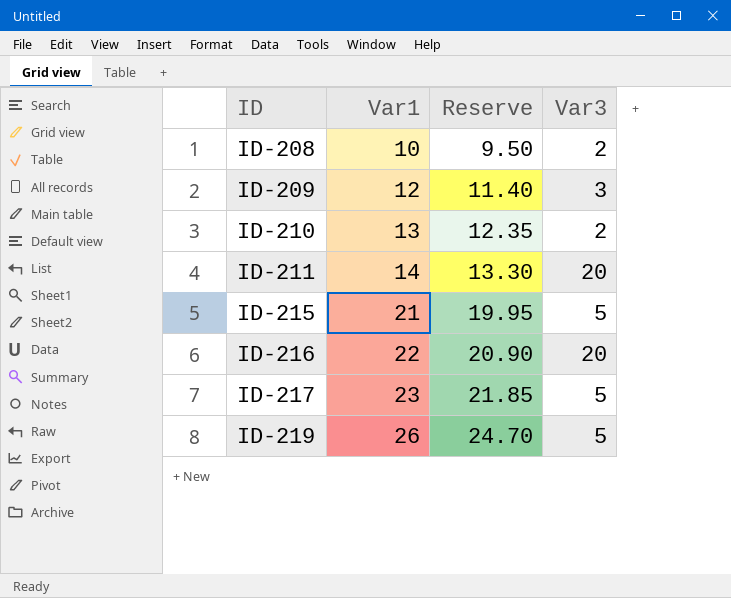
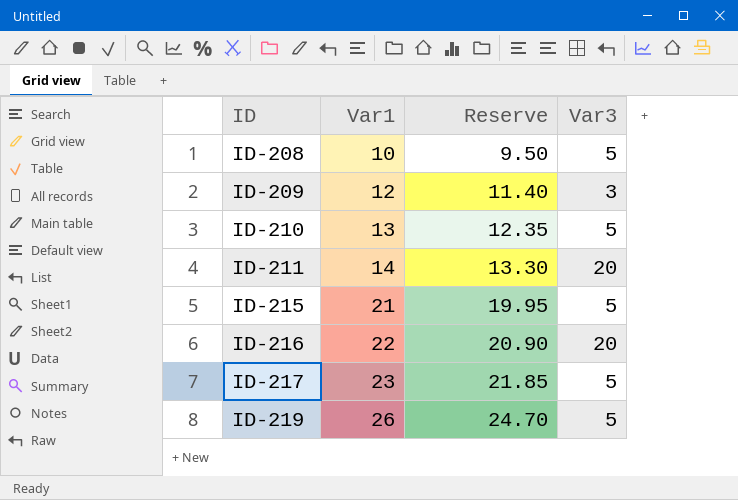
ID-208 | Var3: 2 -> 5
ID-210 | Var3: 2 -> 5

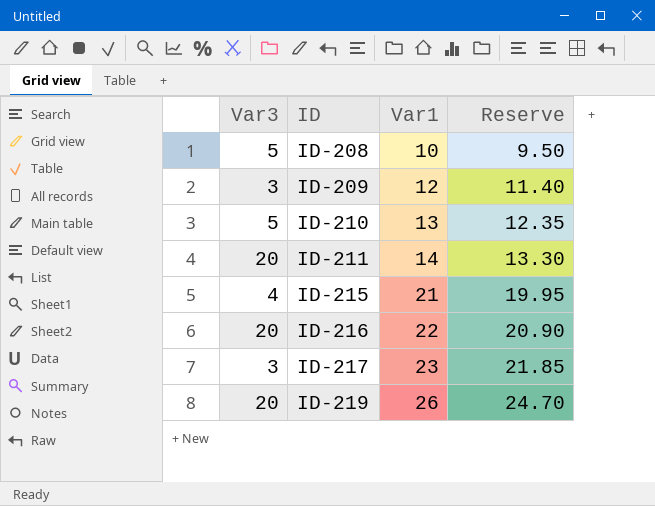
column Var3 | position: 4 -> 1
ID-215 | Var3: 5 -> 4
ID-217 | Var3: 5 -> 3
ID-219 | Var3: 5 -> 20

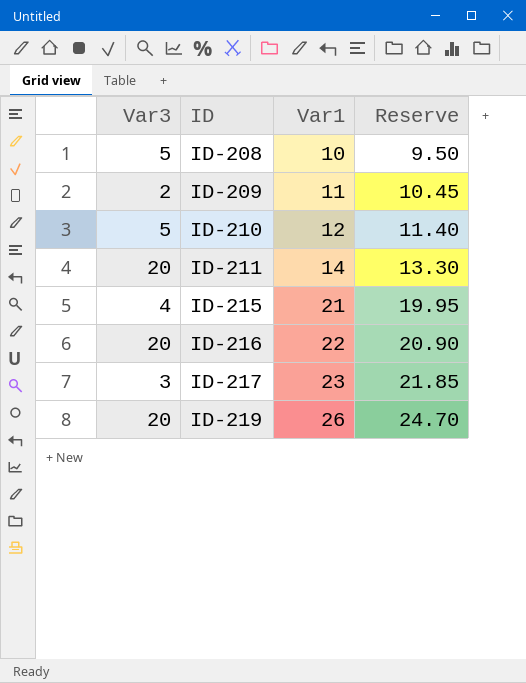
ID-209 | Var3: 3 -> 2
ID-209 | Var1: 12 -> 11
ID-209 | Reserve: 11.40 -> 10.45
ID-210 | Var1: 13 -> 12
ID-210 | Reserve: 12.35 -> 11.40

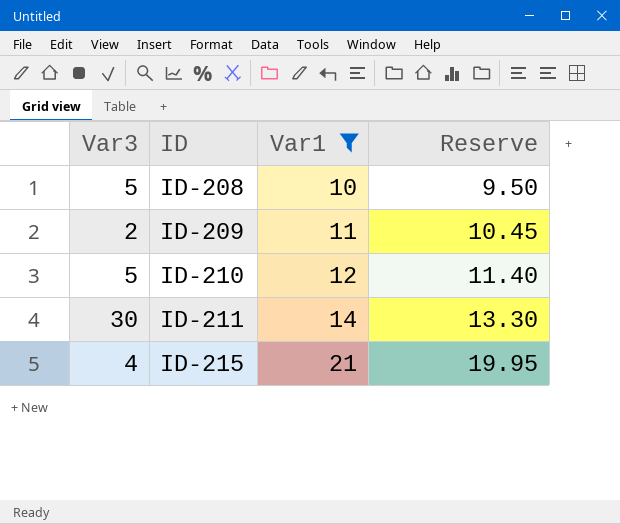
filter: none -> Var1 <= 21
ID-211 | Var3: 20 -> 30

